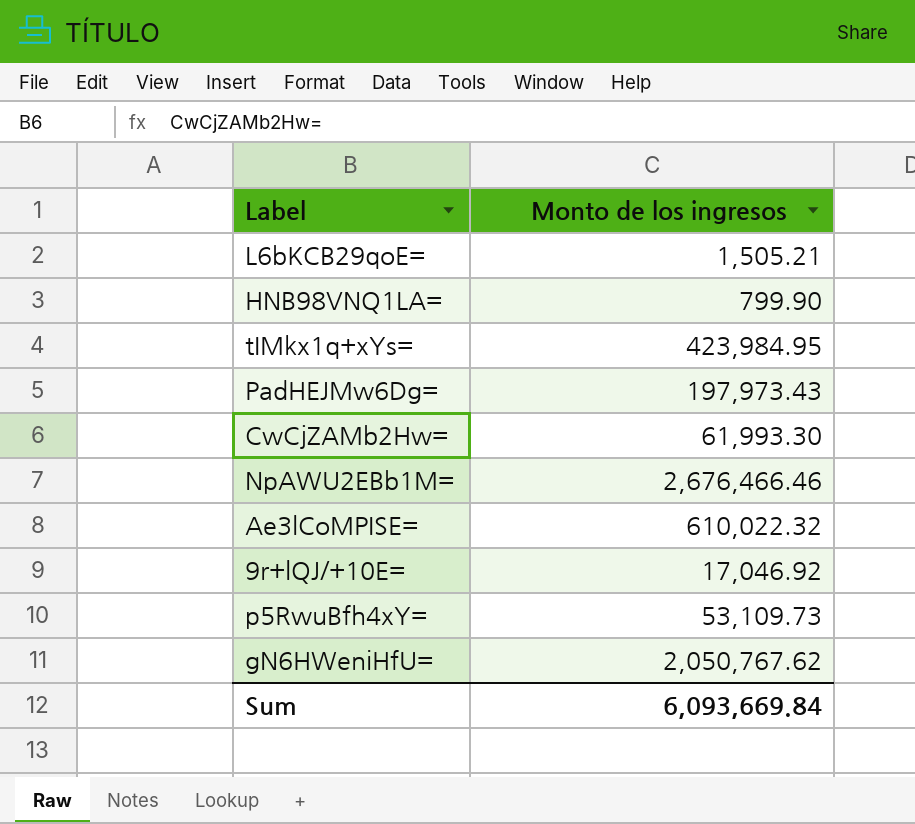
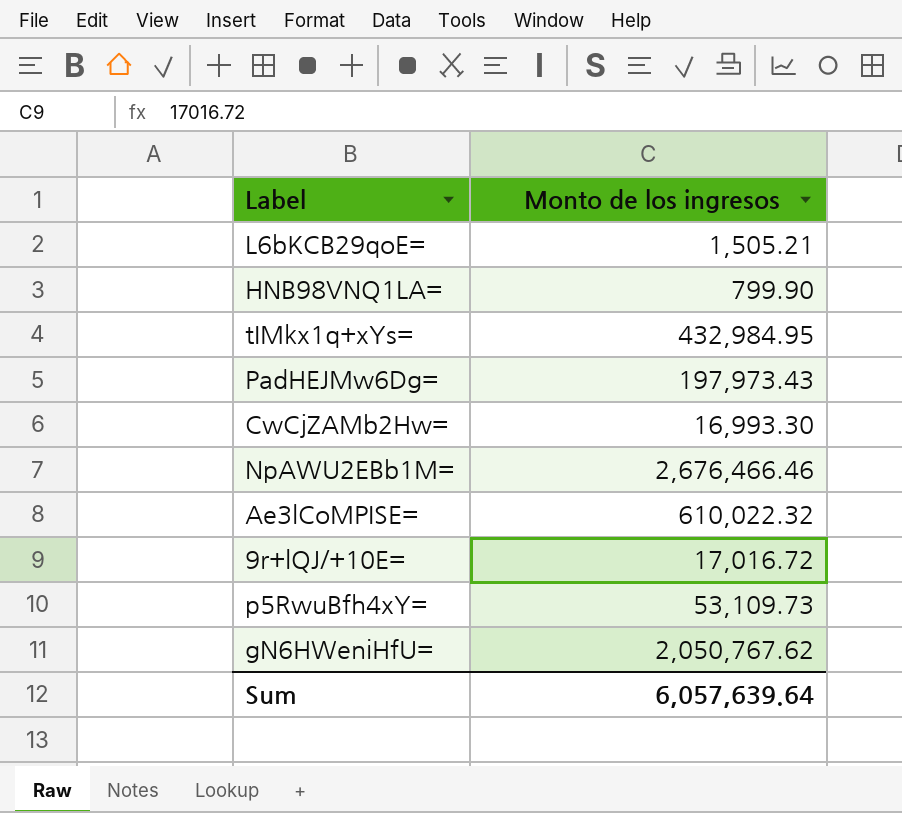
tIMkx1q+xYs= | Monto de los ingresos: 423,984.95 -> 432,984.95
CwCjZAMb2Hw= | Monto de los ingresos: 61,993.30 -> 16,993.30
9r+lQJ/+10E= | Monto de los ingresos: 17,046.92 -> 17,016.72
Sum | Monto de los ingresos: 6,093,669.84 -> 6,057,639.64

